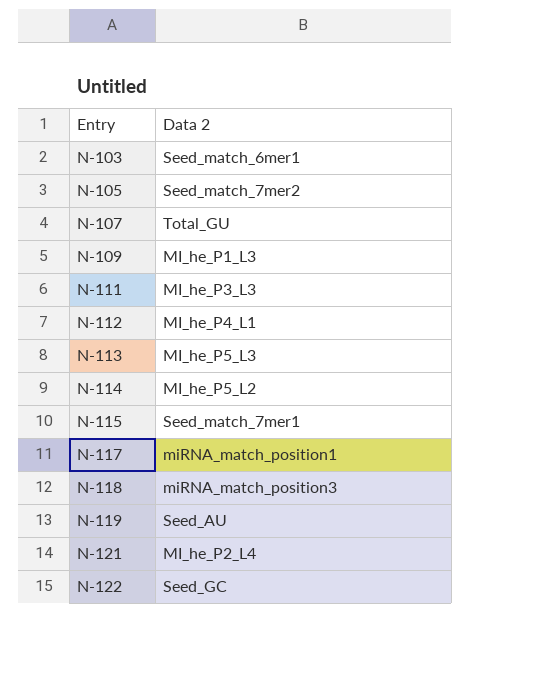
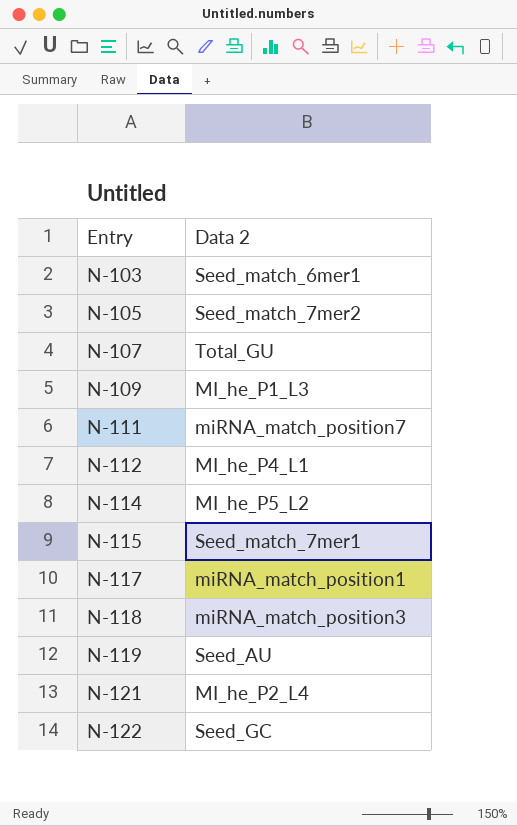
row N-113: MI_he_P5_L3 -> none
N-111 | Data 2: MI_he_P3_L3 -> miRNA_match_position7

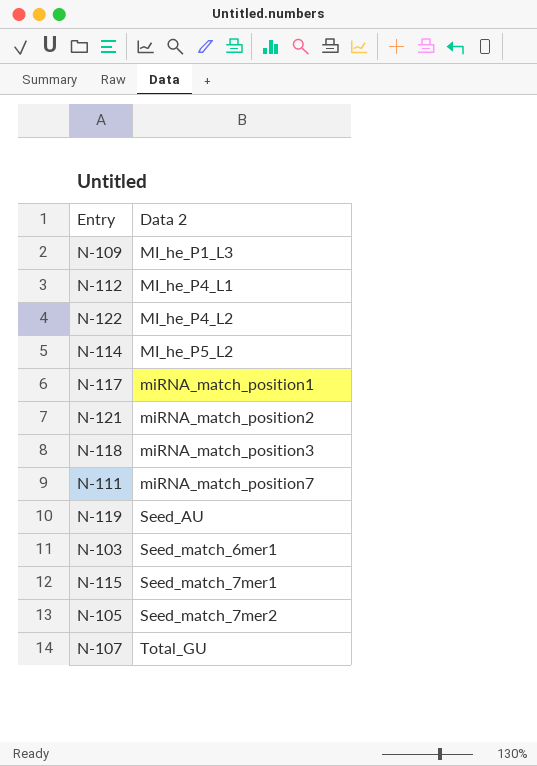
row order: Entry ascending -> Data 2 ascending
N-122 | Data 2: Seed_GC -> MI_he_P4_L2
N-121 | Data 2: MI_he_P2_L4 -> miRNA_match_position2

